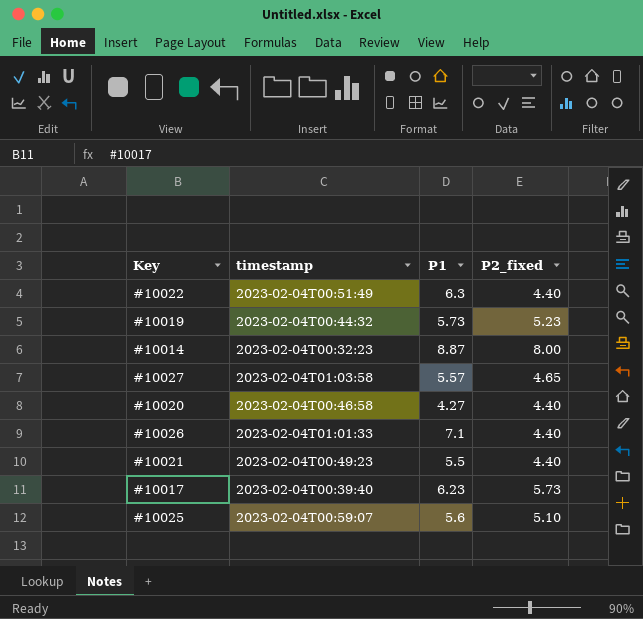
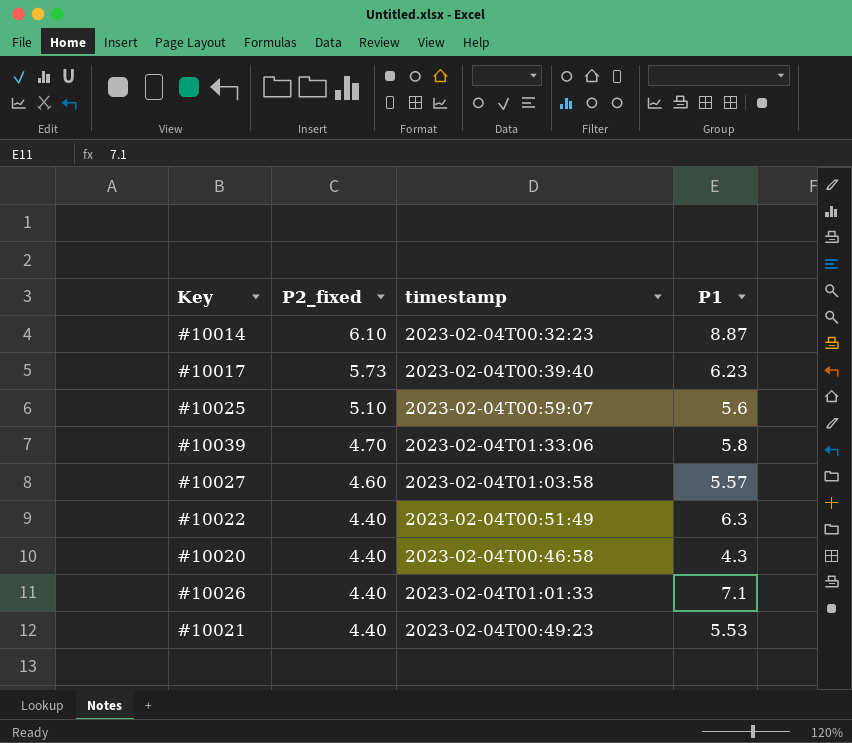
row order: none -> P2_fixed descending
column P2_fixed | position: 4 -> 2
row #10019: 2023-02-04T00:44:32 | 5.73 | 5.23 -> none
#10014 | P2_fixed: 8.00 -> 6.10
row #10039: none -> 4.70 | 2023-02-04T01:33:06 | 5.8
#10027 | P2_fixed: 4.65 -> 4.60
#10020 | P1: 4.27 -> 4.3
#10021 | P1: 5.5 -> 5.53

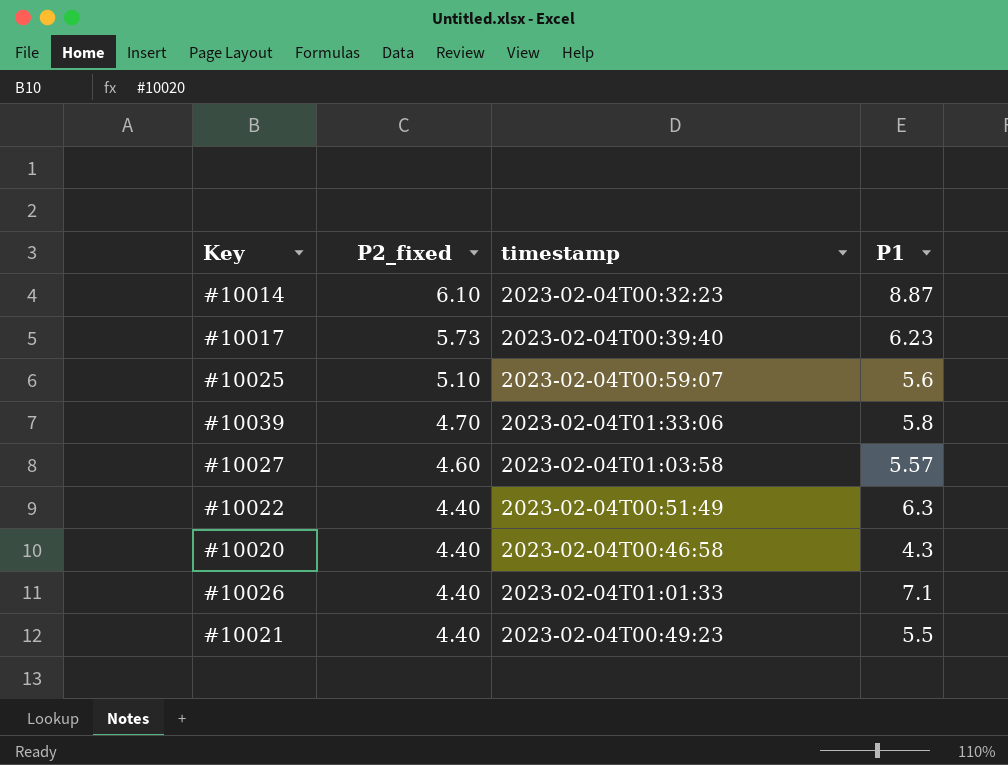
#10021 | P1: 5.53 -> 5.5

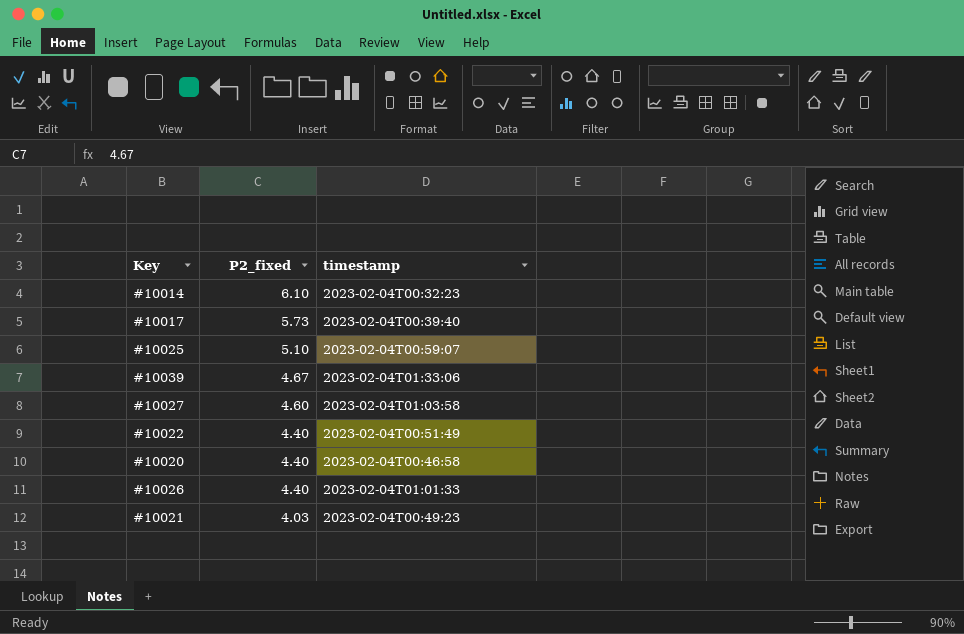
column P1 | position: 4 -> none
#10039 | P2_fixed: 4.70 -> 4.67
#10021 | P2_fixed: 4.40 -> 4.03

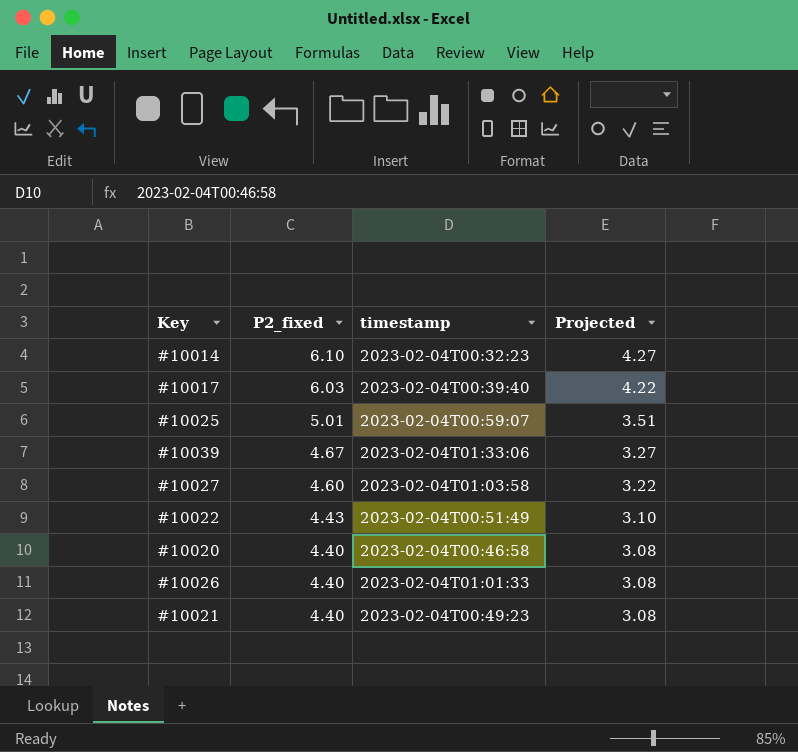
column Projected | formula: none -> [P2_fixed] * 0.7
#10017 | P2_fixed: 5.73 -> 6.03
#10025 | P2_fixed: 5.10 -> 5.01
#10022 | P2_fixed: 4.40 -> 4.43
#10021 | P2_fixed: 4.03 -> 4.40

